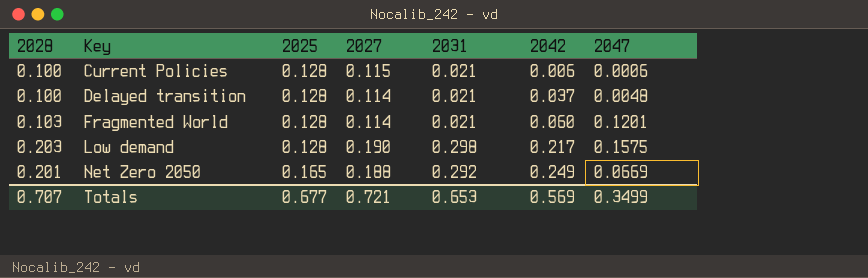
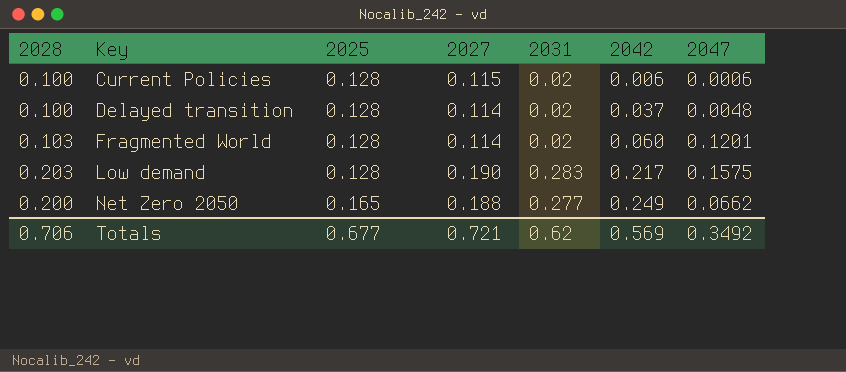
Current Policies | 2031: 0.021 -> 0.02
Delayed transition | 2031: 0.021 -> 0.02
Fragmented World | 2031: 0.021 -> 0.02
Low demand | 2031: 0.298 -> 0.283
Net Zero 2050 | 2028: 0.201 -> 0.200
Net Zero 2050 | 2031: 0.292 -> 0.277
Net Zero 2050 | 2047: 0.0669 -> 0.0662
Totals | 2028: 0.707 -> 0.706
Totals | 2031: 0.653 -> 0.62
Totals | 2047: 0.3499 -> 0.3492

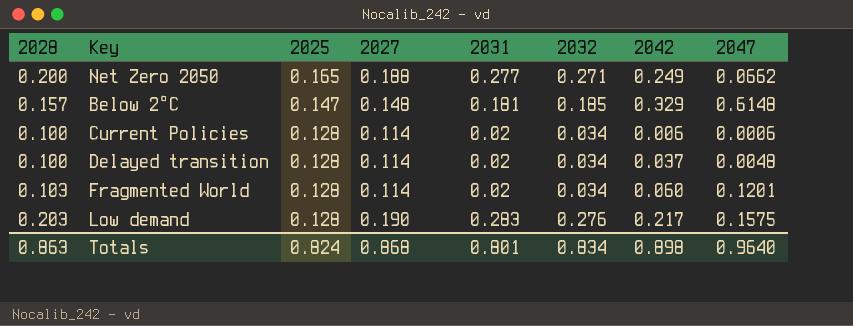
row order: Key ascending -> 2025 descending
column 2032 | position: none -> 6
row Below 2°C: none -> 0.157 | 0.147 | 0.148 | 0.181 | 0.185 | 0.329 | 0.6148
Current Policies | 2027: 0.115 -> 0.114
Totals | 2028: 0.706 -> 0.863
Totals | 2025: 0.677 -> 0.824
Totals | 2027: 0.721 -> 0.868
Totals | 2031: 0.62 -> 0.801
Totals | 2042: 0.569 -> 0.898
Totals | 2047: 0.3492 -> 0.9640

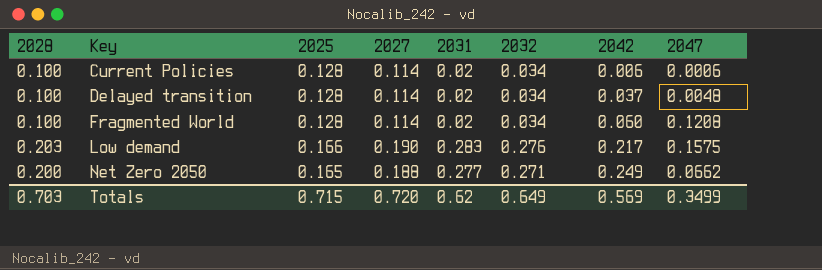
row order: 2025 descending -> Key ascending
row Below 2°C: 0.157 | 0.147 | 0.148 | 0.181 | 0.185 | 0.329 | 0.6148 -> none
Fragmented World | 2028: 0.103 -> 0.100
Fragmented World | 2047: 0.1201 -> 0.1208
Low demand | 2025: 0.128 -> 0.166
Totals | 2028: 0.863 -> 0.703
Totals | 2025: 0.824 -> 0.715
Totals | 2027: 0.868 -> 0.720
Totals | 2031: 0.801 -> 0.62
Totals | 2032: 0.834 -> 0.649
Totals | 2042: 0.898 -> 0.569
Totals | 2047: 0.9640 -> 0.3499

